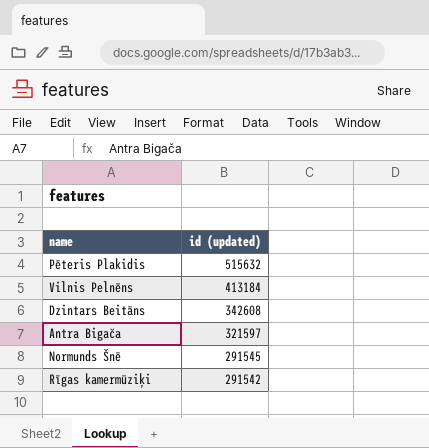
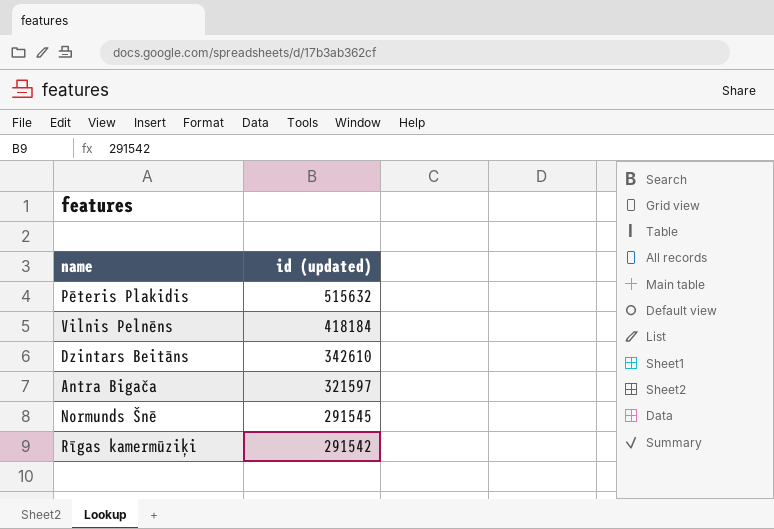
Vilnis Pelnēns | id (updated): 413184 -> 418184
Dzintars Beitāns | id (updated): 342608 -> 342610

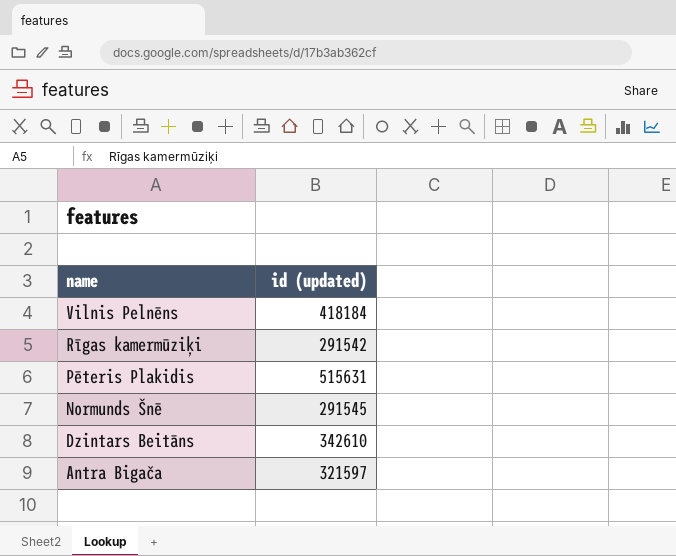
row order: id (updated) descending -> name descending
Pēteris Plakidis | id (updated): 515632 -> 515631

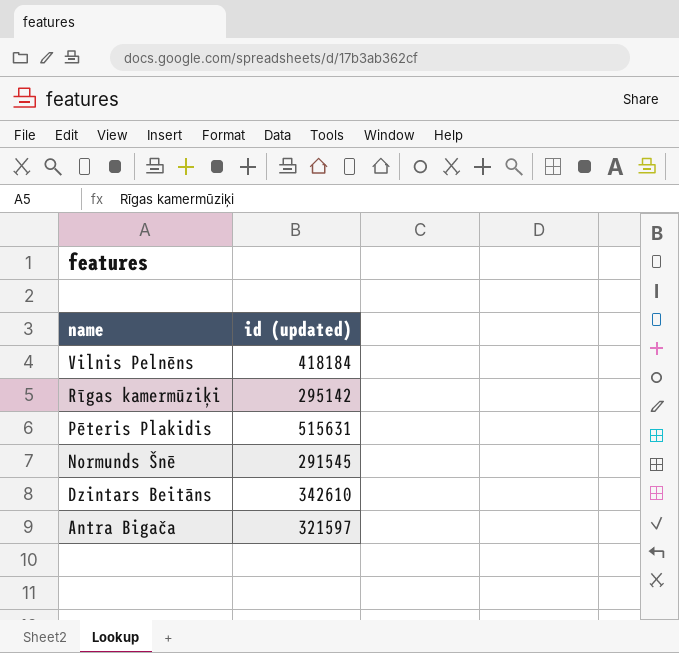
Rīgas kamermūziķi | id (updated): 291542 -> 295142

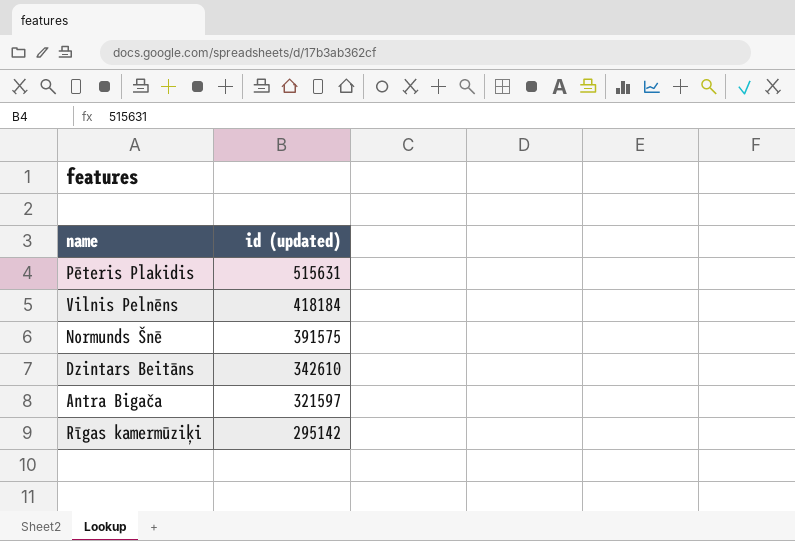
row order: name descending -> id (updated) descending
Normunds Šnē | id (updated): 291545 -> 391575

